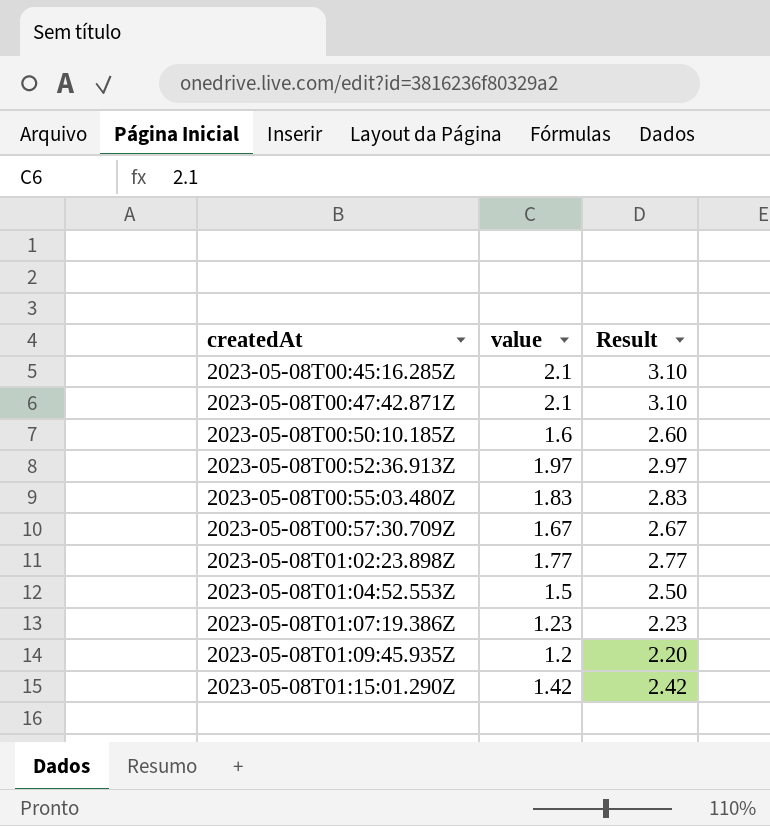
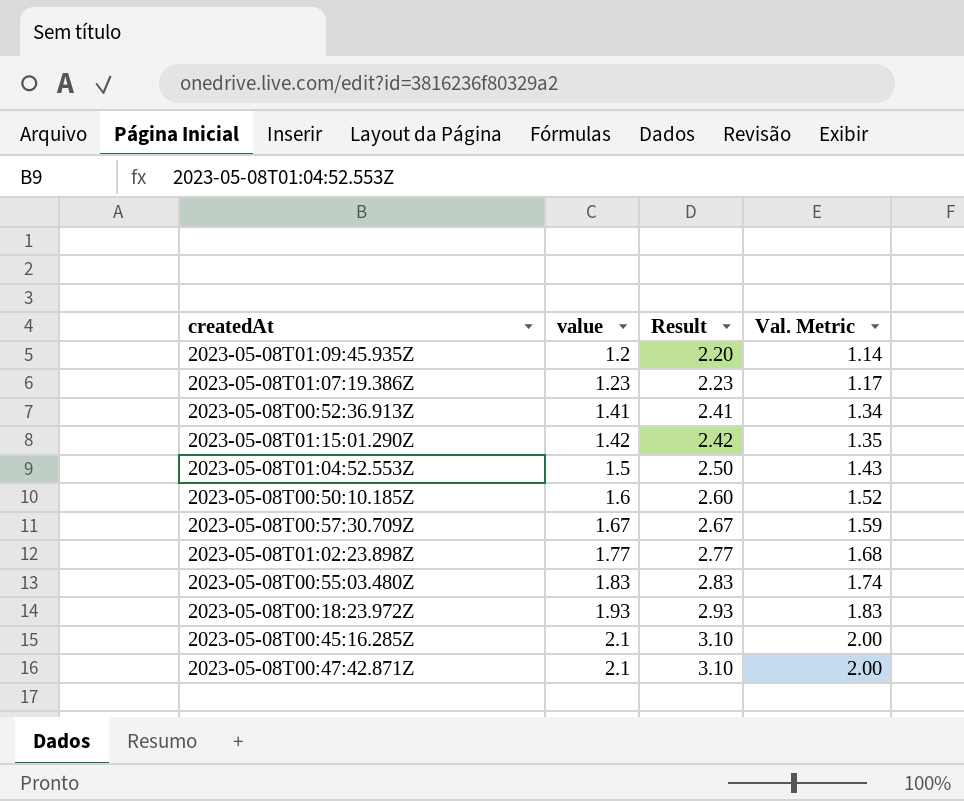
row order: createdAt ascending -> value ascending
column Val. Metric | formula: none -> [value] * 0.95
2023-05-08T00:52:36.913Z | value: 1.97 -> 1.41
2023-05-08T00:52:36.913Z | Result: 2.97 -> 2.41
row 2023-05-08T00:18:23.972Z: none -> 1.93 | 2.93 | 1.83

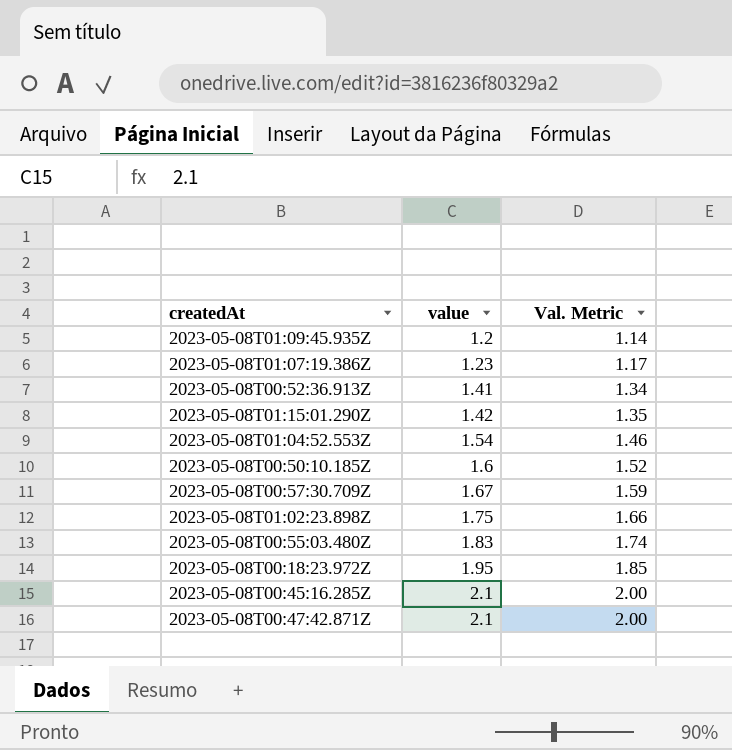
column Result | formula: [value] + 1 -> none
2023-05-08T01:04:52.553Z | value: 1.5 -> 1.54
2023-05-08T01:04:52.553Z | Val. Metric: 1.43 -> 1.46
2023-05-08T01:02:23.898Z | value: 1.77 -> 1.75
2023-05-08T01:02:23.898Z | Val. Metric: 1.68 -> 1.66
2023-05-08T00:18:23.972Z | value: 1.93 -> 1.95
2023-05-08T00:18:23.972Z | Val. Metric: 1.83 -> 1.85

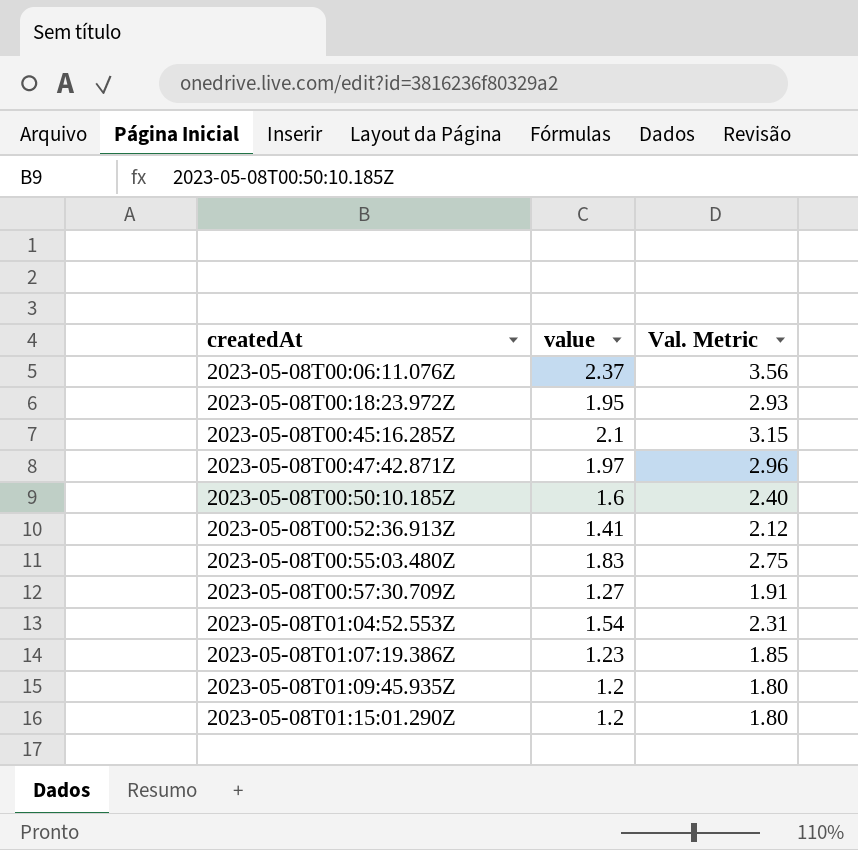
row order: value ascending -> createdAt ascending
column Val. Metric | formula: [value] * 0.95 -> [value] * 1.5
row 2023-05-08T01:02:23.898Z: 1.75 | 1.66 -> none
row 2023-05-08T00:06:11.076Z: none -> 2.37 | 3.56
2023-05-08T00:47:42.871Z | value: 2.1 -> 1.97
2023-05-08T00:57:30.709Z | value: 1.67 -> 1.27
2023-05-08T01:15:01.290Z | value: 1.42 -> 1.2

